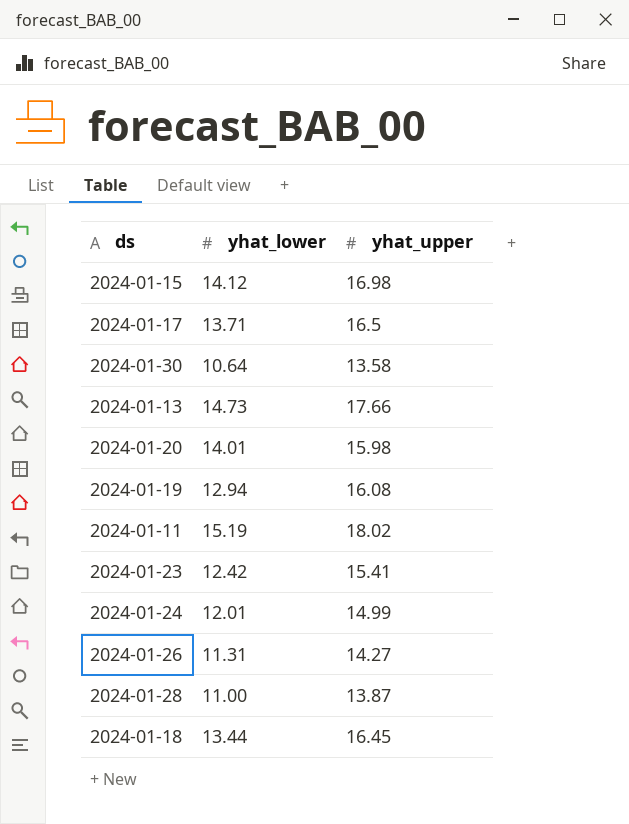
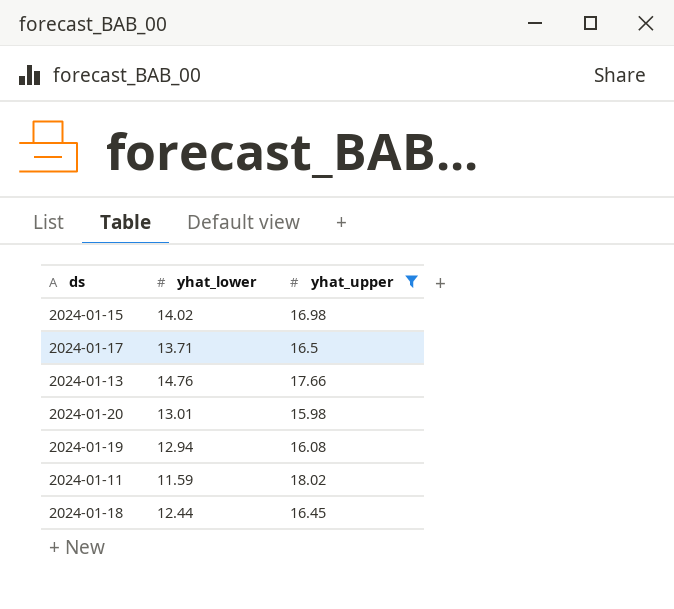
filter: none -> yhat_upper >= 15.98
2024-01-15 | yhat_lower: 14.12 -> 14.02
2024-01-13 | yhat_lower: 14.73 -> 14.76
2024-01-20 | yhat_lower: 14.01 -> 13.01
2024-01-11 | yhat_lower: 15.19 -> 11.59
2024-01-18 | yhat_lower: 13.44 -> 12.44

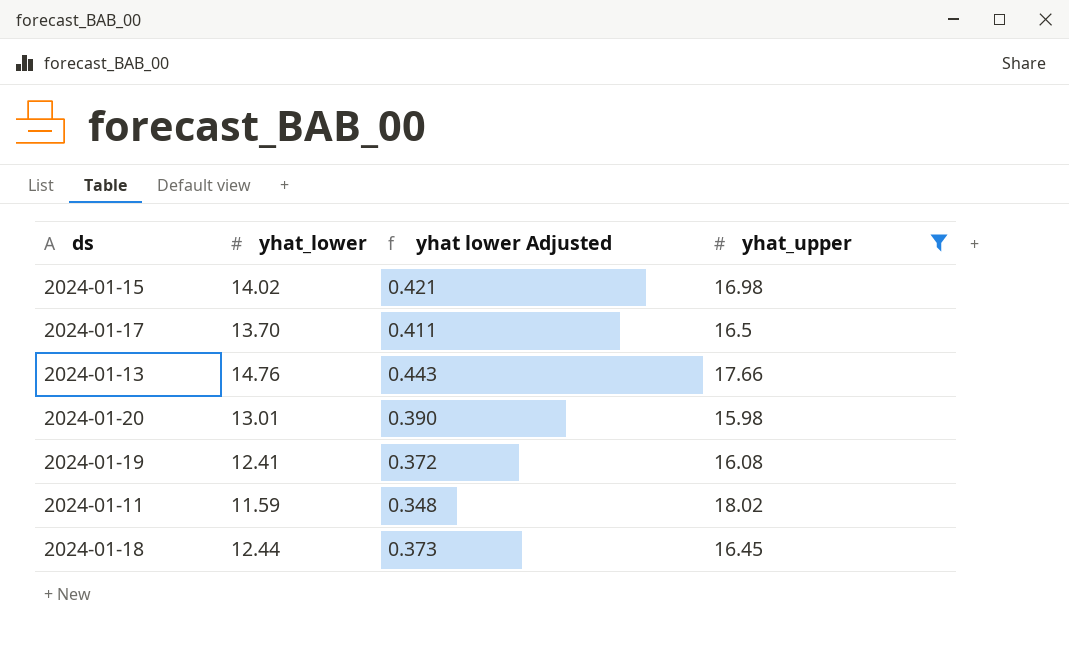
column yhat lower Adjusted | formula: none -> [yhat_lower] * 0.03
2024-01-17 | yhat_lower: 13.71 -> 13.70
2024-01-19 | yhat_lower: 12.94 -> 12.41

